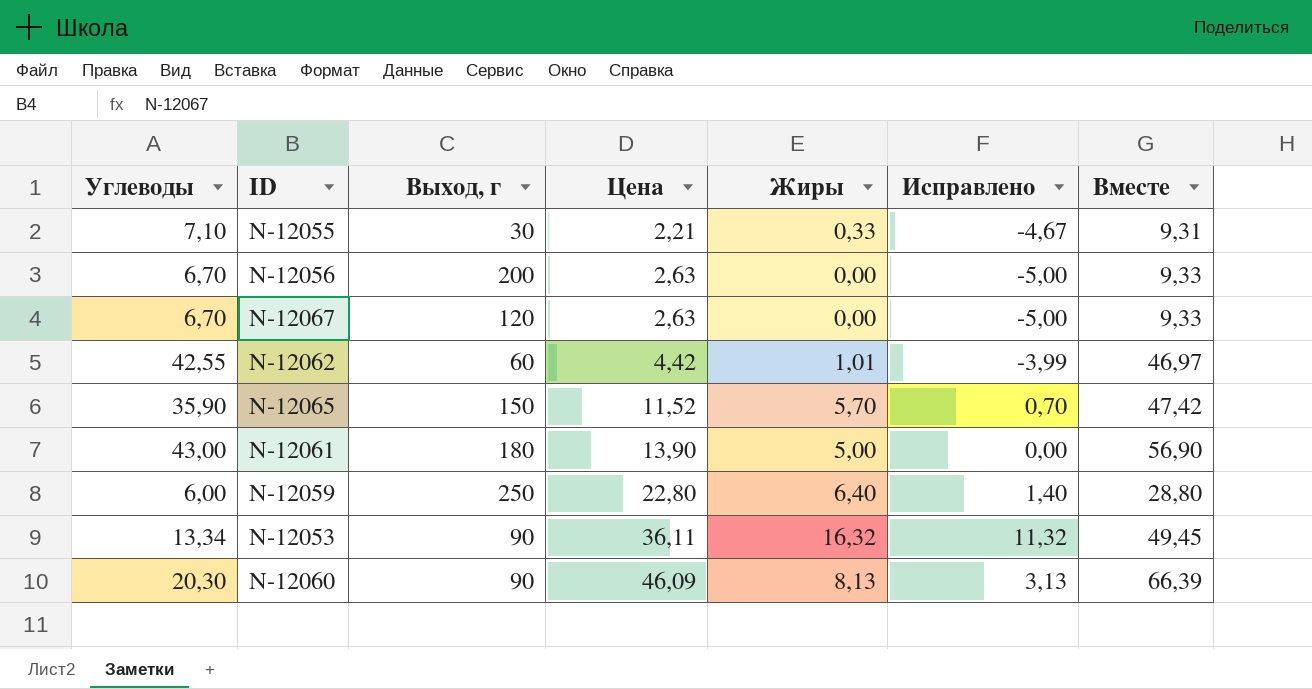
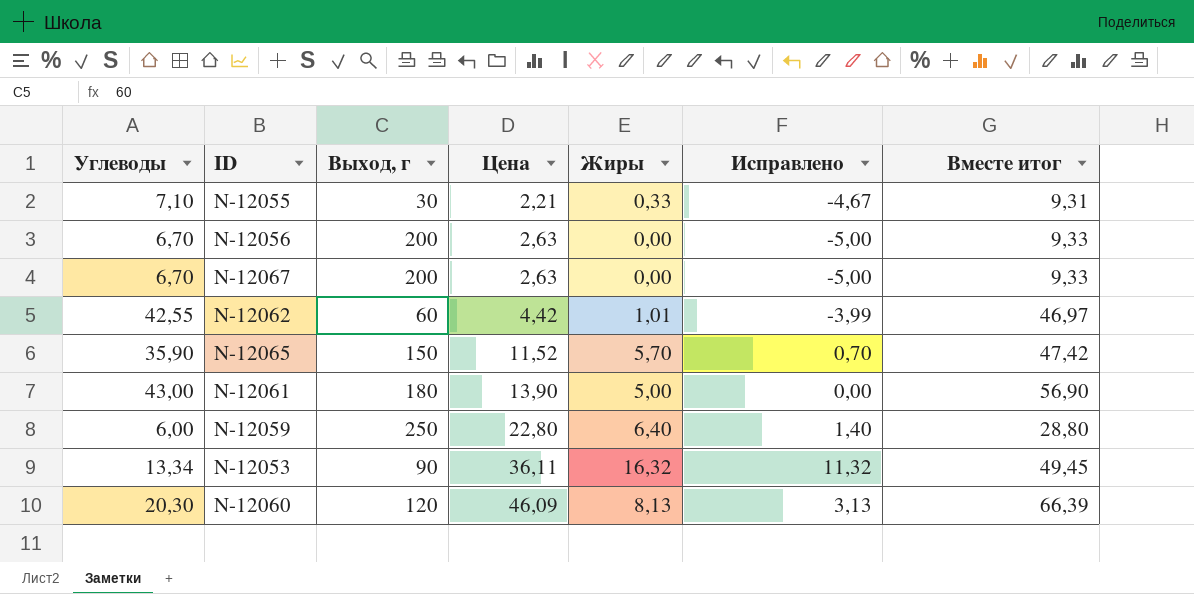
column name: Вместе -> Вместе итог
N-12067 | Выход, г: 120 -> 200
N-12060 | Выход, г: 90 -> 120

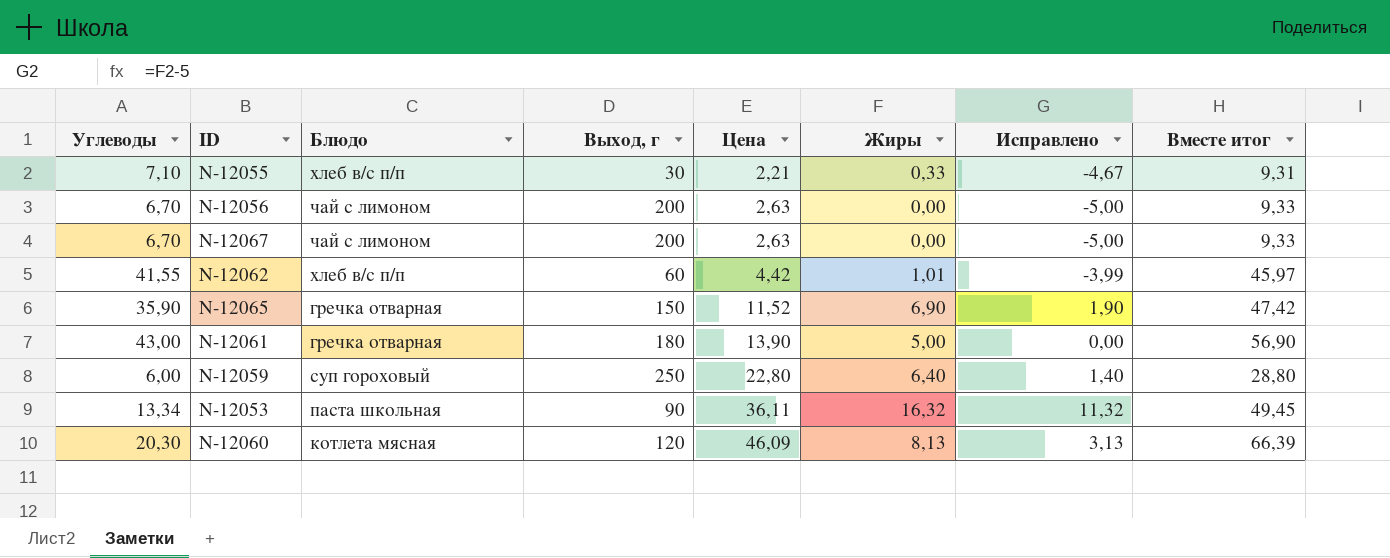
column Блюдо | position: none -> 3
N-12062 | Углеводы: 42,55 -> 41,55
N-12062 | Вместе итог: 46,97 -> 45,97
N-12065 | Жиры: 5,70 -> 6,90
N-12065 | Исправлено: 0,70 -> 1,90

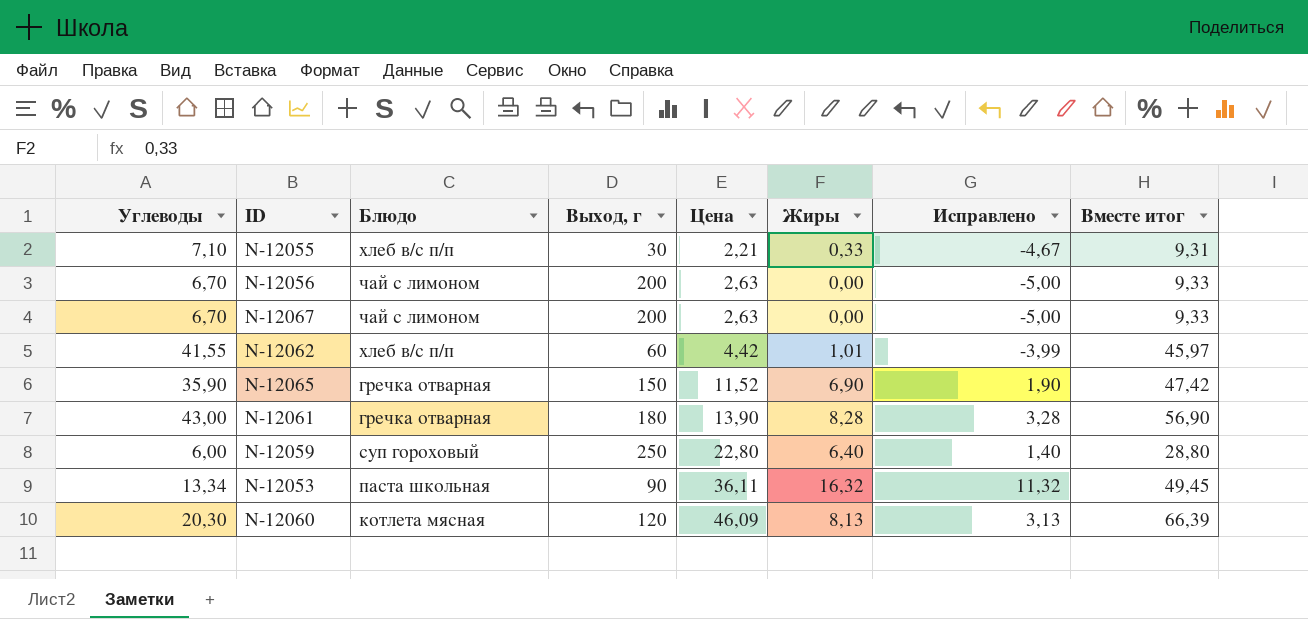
N-12061 | Жиры: 5,00 -> 8,28
N-12061 | Исправлено: 0,00 -> 3,28

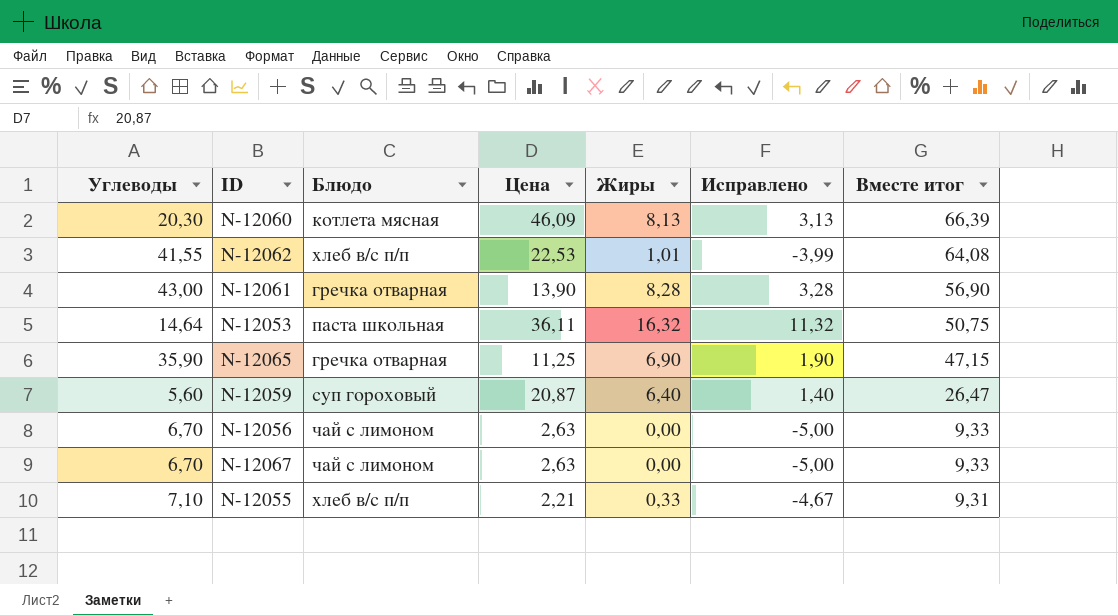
row order: Цена ascending -> Вместе итог descending
column Выход, г | position: 4 -> none
N-12062 | Цена: 4,42 -> 22,53
N-12062 | Вместе итог: 45,97 -> 64,08
N-12053 | Углеводы: 13,34 -> 14,64
N-12053 | Вместе итог: 49,45 -> 50,75
N-12065 | Цена: 11,52 -> 11,25
N-12065 | Вместе итог: 47,42 -> 47,15
N-12059 | Углеводы: 6,00 -> 5,60
N-12059 | Цена: 22,80 -> 20,87
N-12059 | Вместе итог: 28,80 -> 26,47

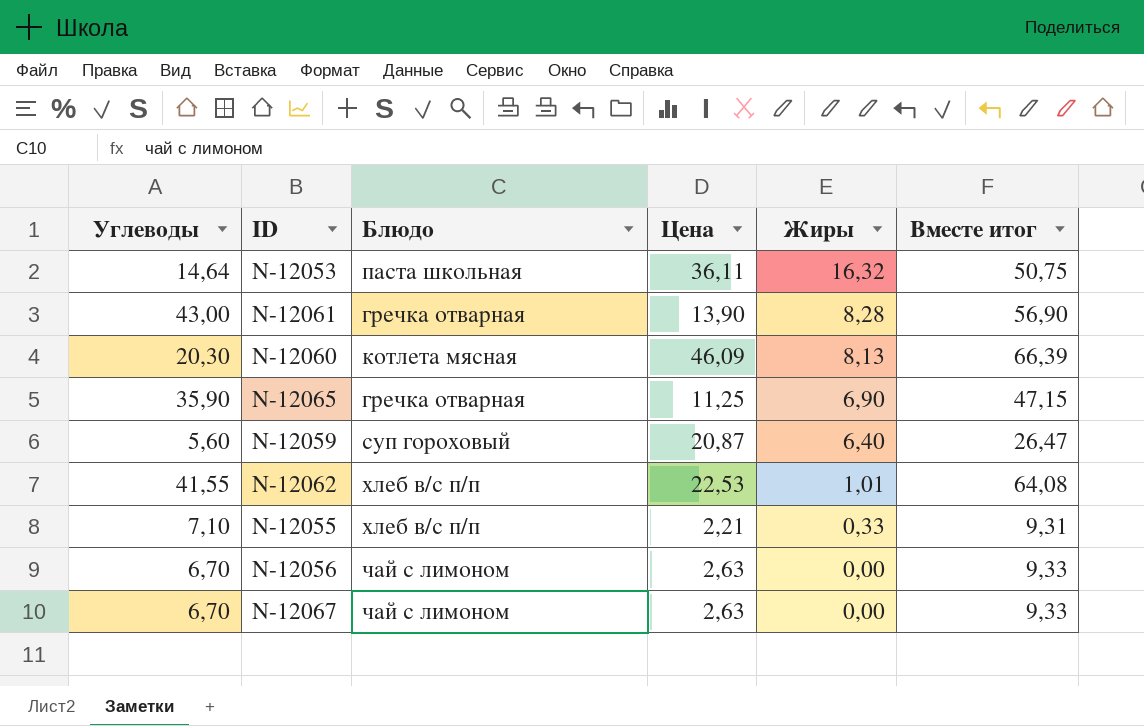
row order: Вместе итог descending -> Жиры descending
column Исправлено | formula: [Жиры] - 5 -> none

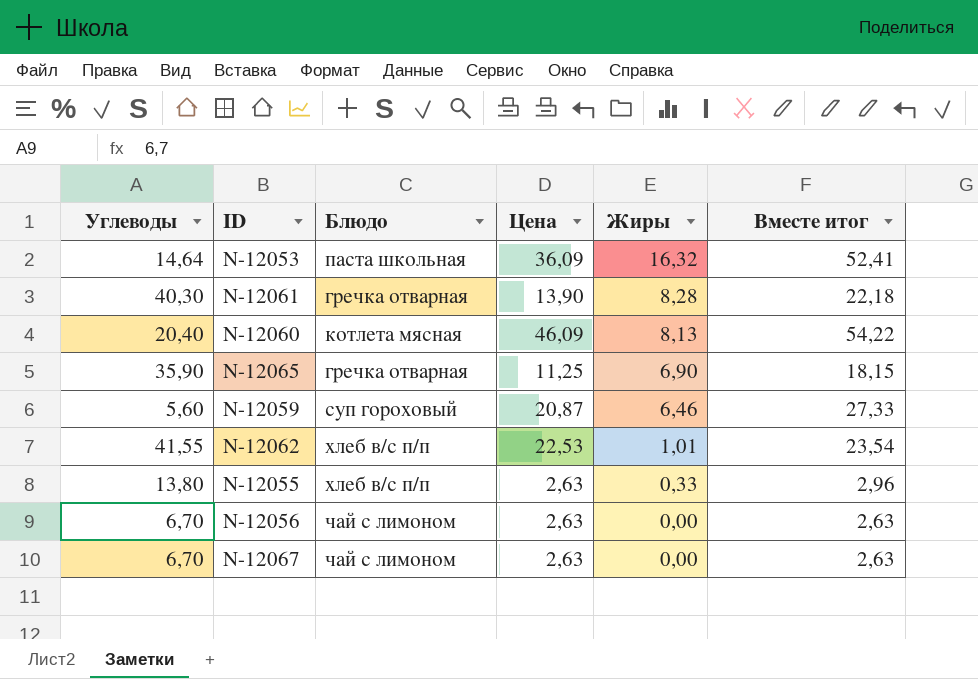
column Вместе итог | formula: [Углеводы] + [Цена] -> [Цена] + [Жиры]
N-12053 | Цена: 36,11 -> 36,09
N-12061 | Углеводы: 43,00 -> 40,30
N-12060 | Углеводы: 20,30 -> 20,40
N-12059 | Жиры: 6,40 -> 6,46
N-12055 | Углеводы: 7,10 -> 13,80
N-12055 | Цена: 2,21 -> 2,63

